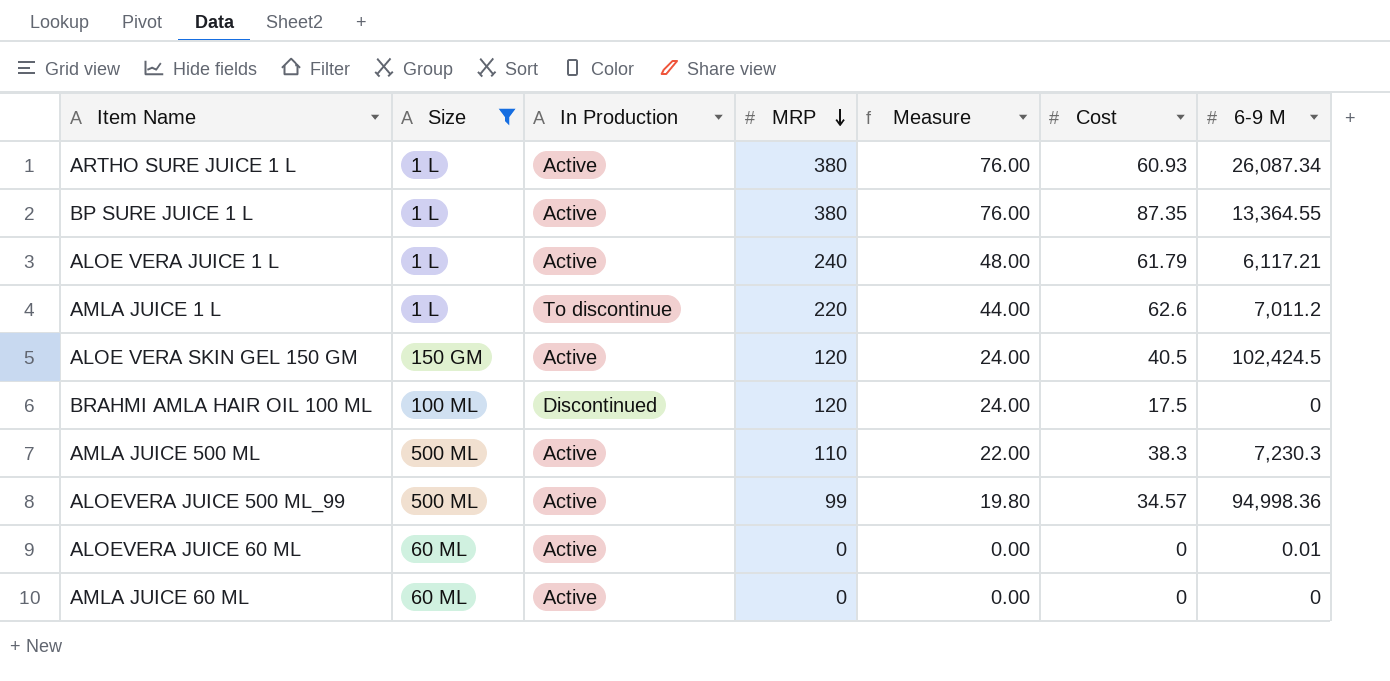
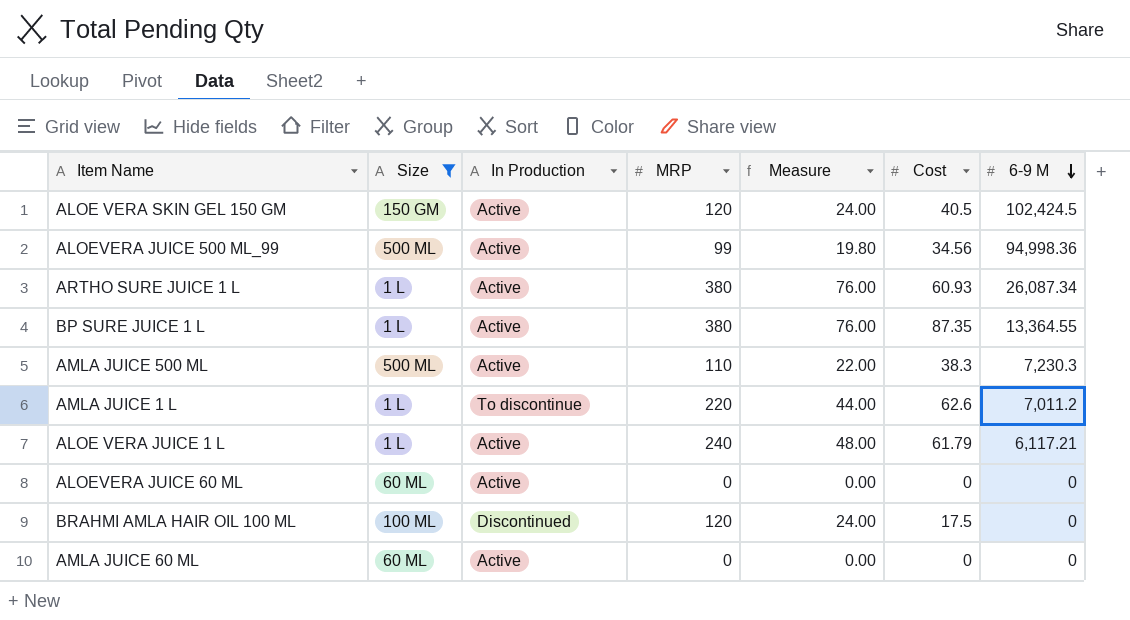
row order: MRP descending -> 6-9 M descending
ALOEVERA JUICE 500 ML_99 | Cost: 34.57 -> 34.56
ALOEVERA JUICE 60 ML | 6-9 M: 0.01 -> 0

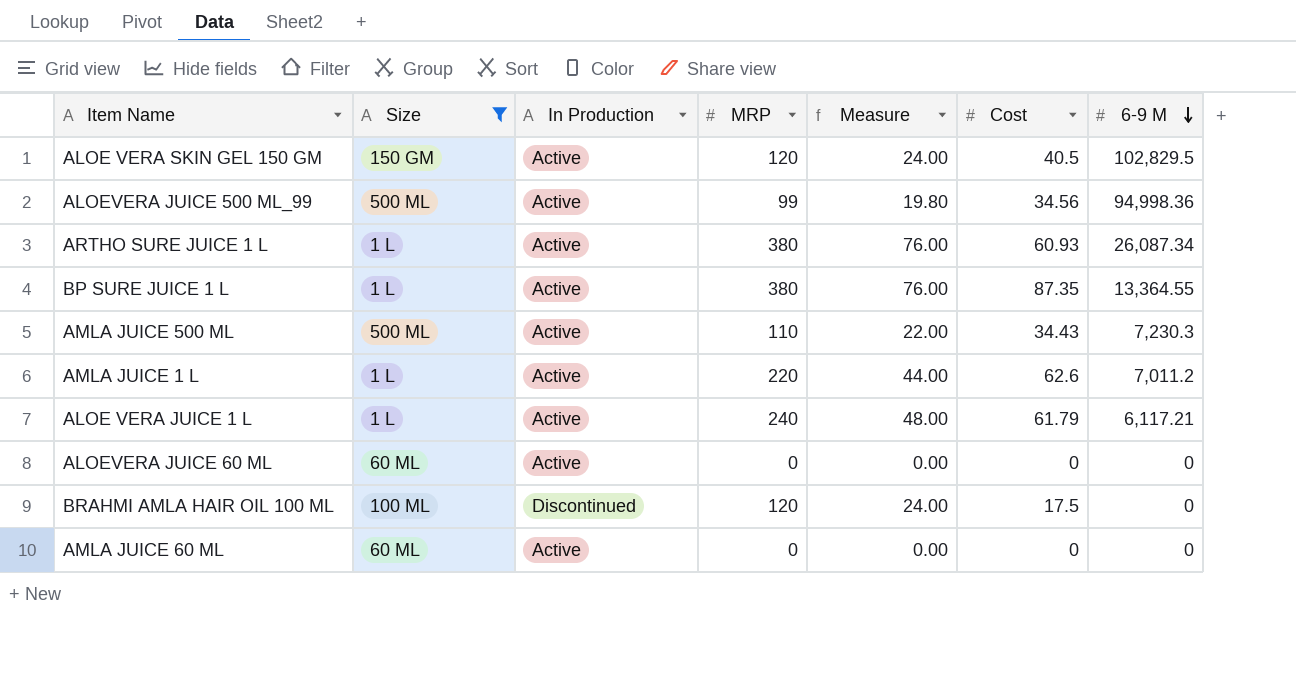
ALOE VERA SKIN GEL 150 GM | 6-9 M: 102,424.5 -> 102,829.5
AMLA JUICE 500 ML | Cost: 38.3 -> 34.43
AMLA JUICE 1 L | In Production: To discontinue -> Active

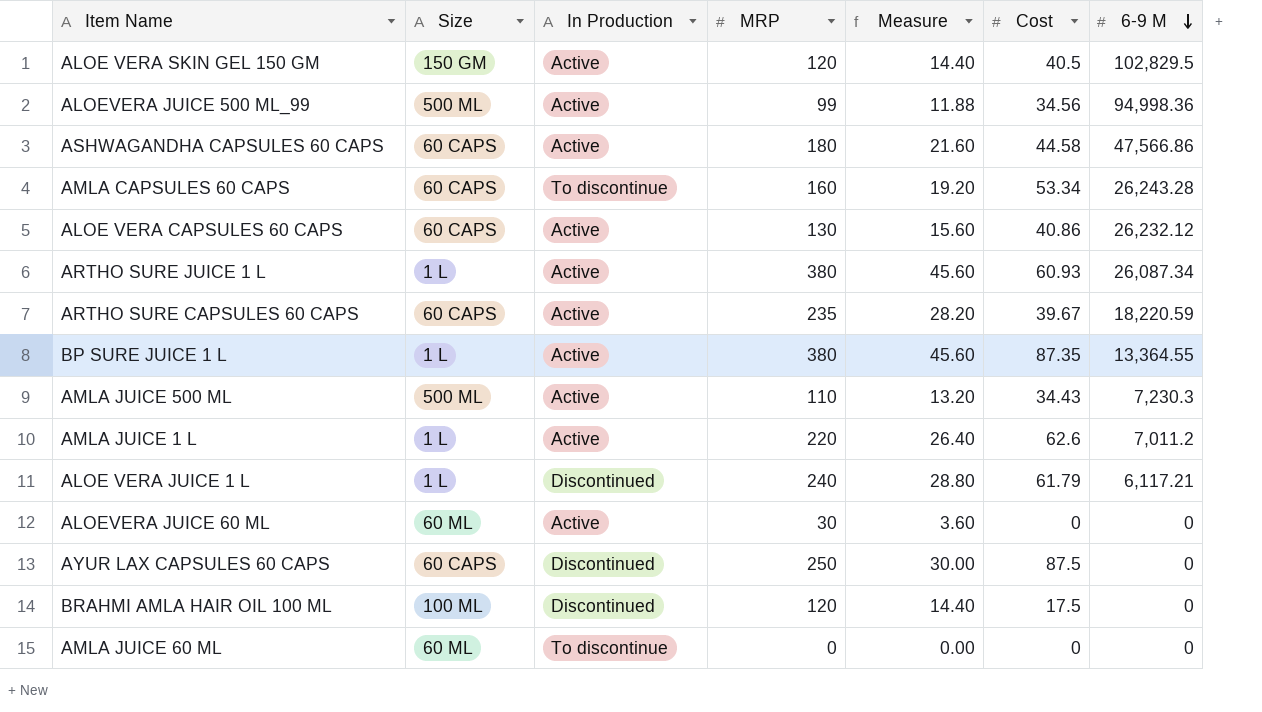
filter: Size != 60 CAPS -> none
column Measure | formula: [MRP] * 0.2 -> [MRP] * 0.12
ALOE VERA JUICE 1 L | In Production: Active -> Discontinued
ALOEVERA JUICE 60 ML | MRP: 0 -> 30
AMLA JUICE 60 ML | In Production: Active -> To discontinue

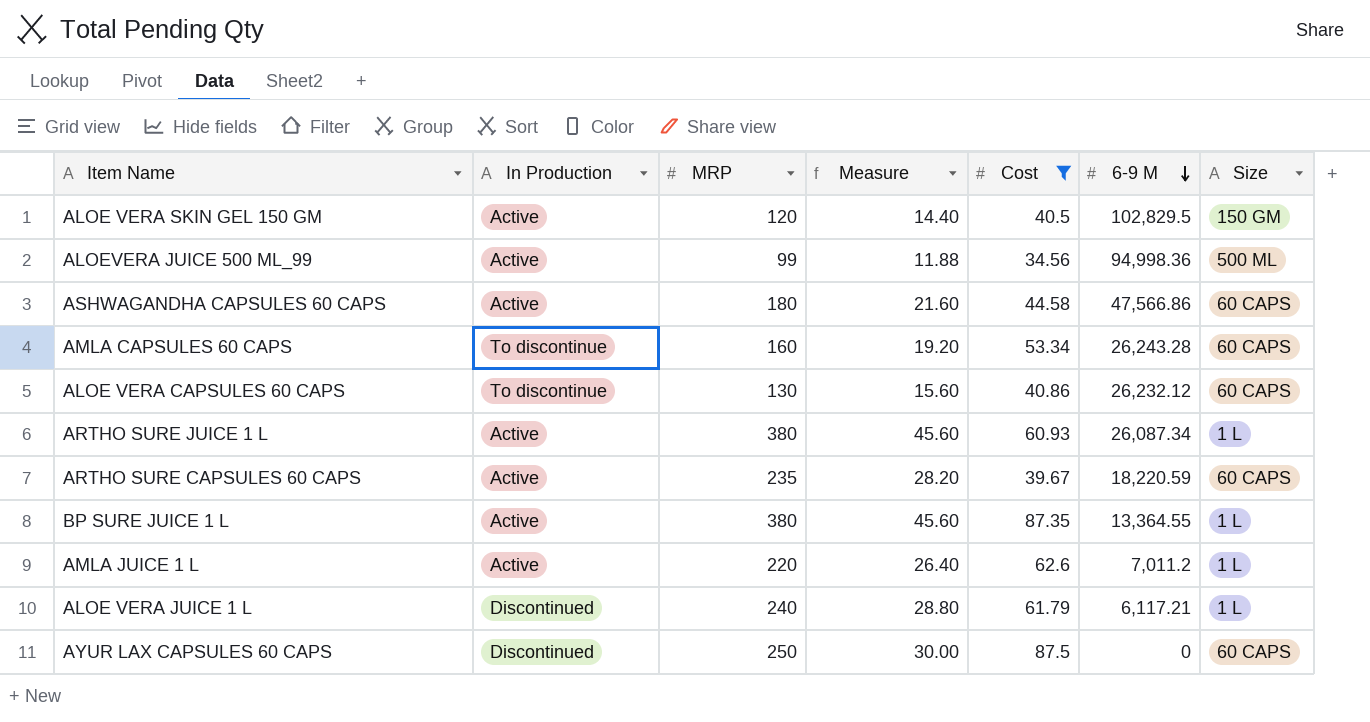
filter: none -> Cost >= 34.56
column Size | position: 2 -> 7
ALOE VERA CAPSULES 60 CAPS | In Production: Active -> To discontinue

